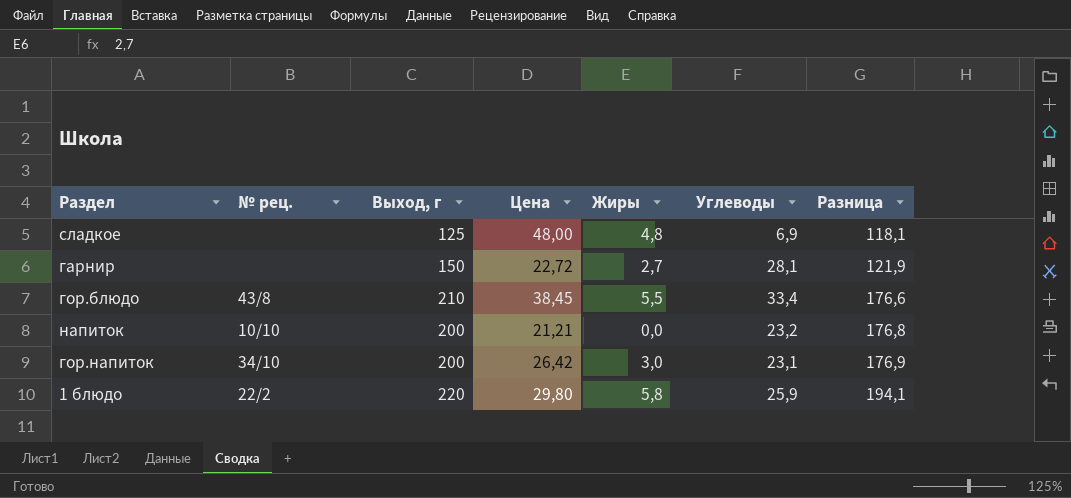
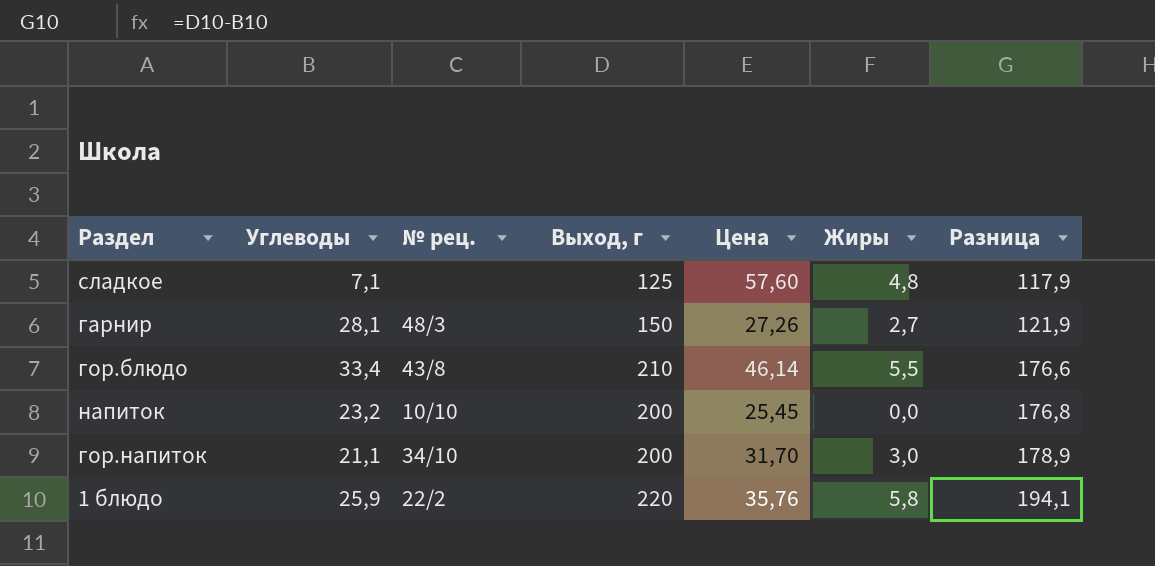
column Углеводы | position: 6 -> 2
сладкое | Углеводы: 6,9 -> 7,1
сладкое | Цена: 48,00 -> 57,60
сладкое | Разница: 118,1 -> 117,9
гарнир | № рец.: none -> 48/3
гарнир | Цена: 22,72 -> 27,26
гор.блюдо | Цена: 38,45 -> 46,14
напиток | Цена: 21,21 -> 25,45
гор.напиток | Углеводы: 23,1 -> 21,1
гор.напиток | Цена: 26,42 -> 31,70
гор.напиток | Разница: 176,9 -> 178,9
1 блюдо | Цена: 29,80 -> 35,76

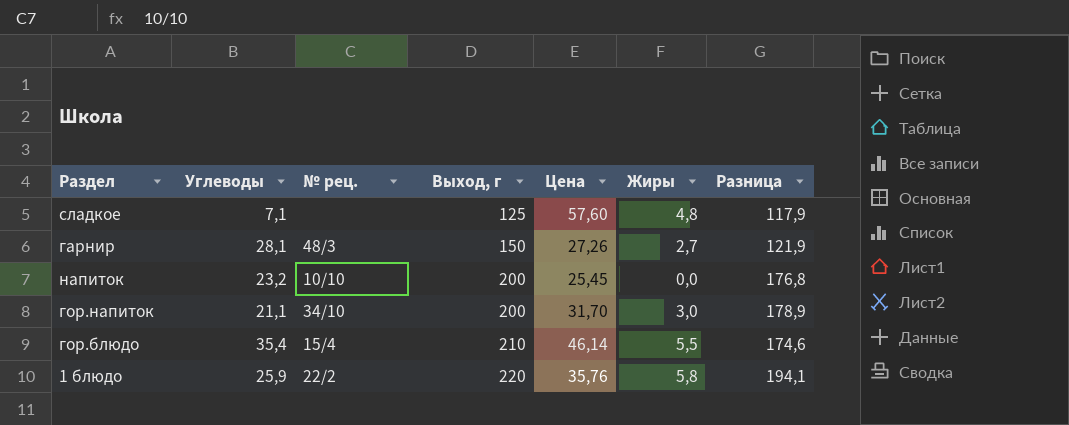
row order: Разница ascending -> Выход, г ascending
гор.блюдо | Углеводы: 33,4 -> 35,4
гор.блюдо | № рец.: 43/8 -> 15/4
гор.блюдо | Разница: 176,6 -> 174,6

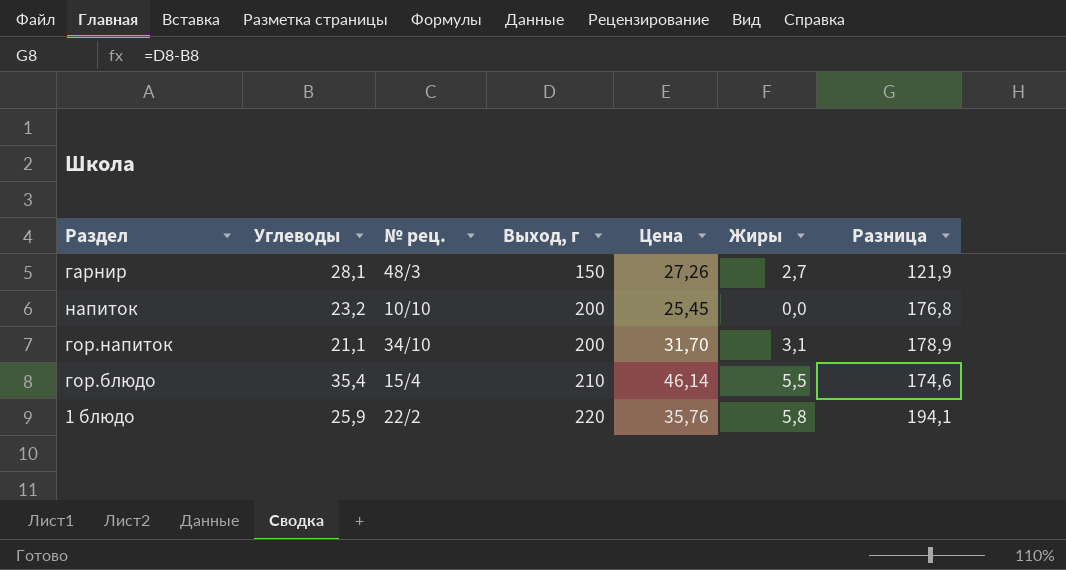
row сладкое: 7,1 | none | 125 | 57,60 | 4,8 | 117,9 -> none
гор.напиток | Жиры: 3,0 -> 3,1

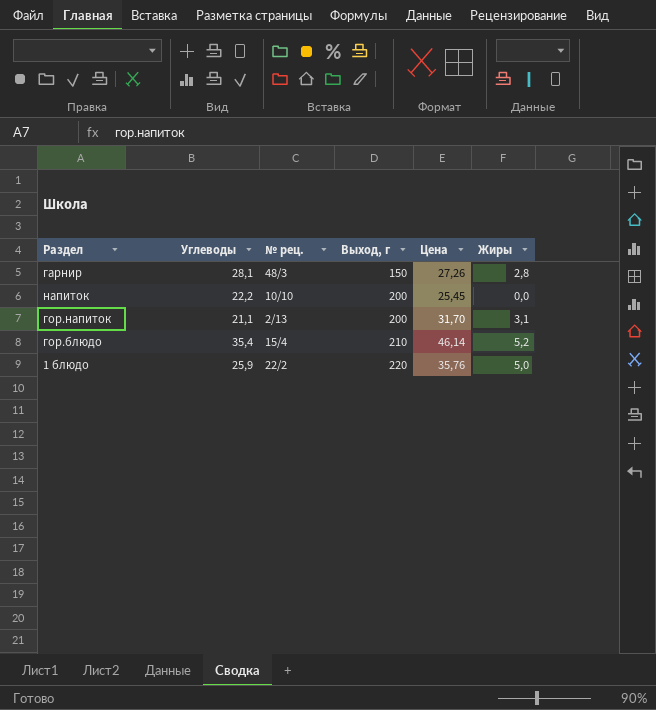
column Разница | formula: [Выход, г] - [Углеводы] -> none
гарнир | Жиры: 2,7 -> 2,8
напиток | Углеводы: 23,2 -> 22,2
гор.напиток | № рец.: 34/10 -> 2/13
гор.блюдо | Жиры: 5,5 -> 5,2
1 блюдо | Жиры: 5,8 -> 5,0

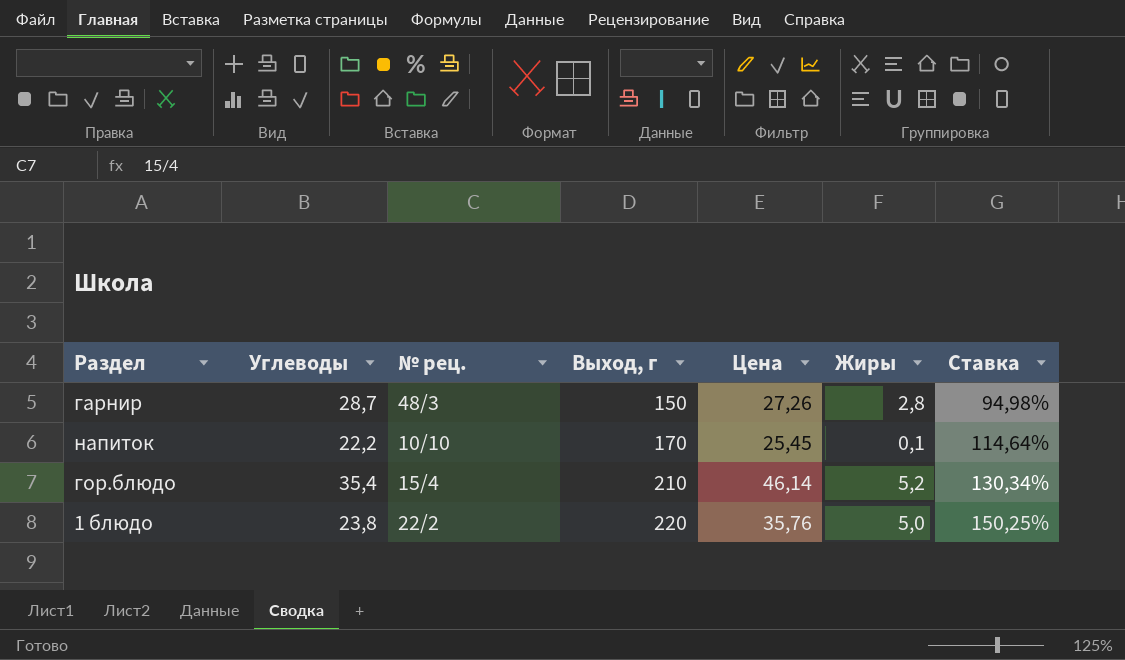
column Ставка | formula: none -> [Цена] / [Углеводы]
row гор.напиток: 21,1 | 2/13 | 200 | 31,70 | 3,1 -> none
гарнир | Углеводы: 28,1 -> 28,7
напиток | Выход, г: 200 -> 170
напиток | Жиры: 0,0 -> 0,1
1 блюдо | Углеводы: 25,9 -> 23,8

